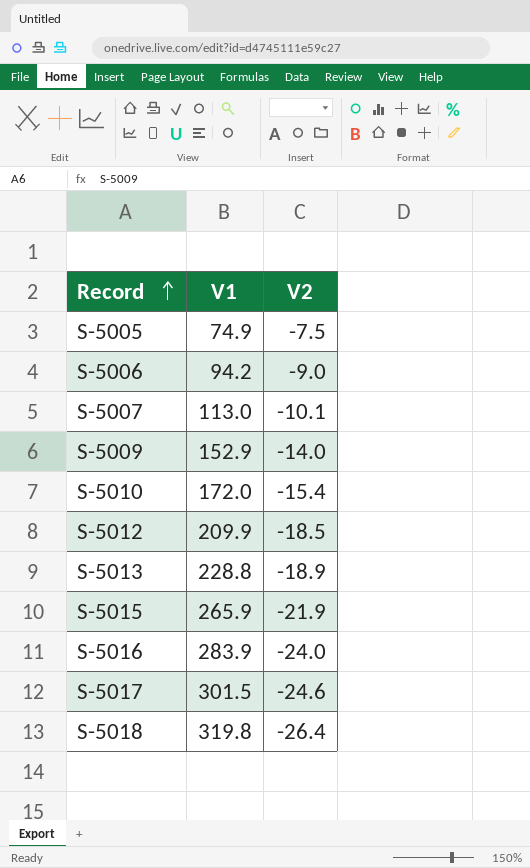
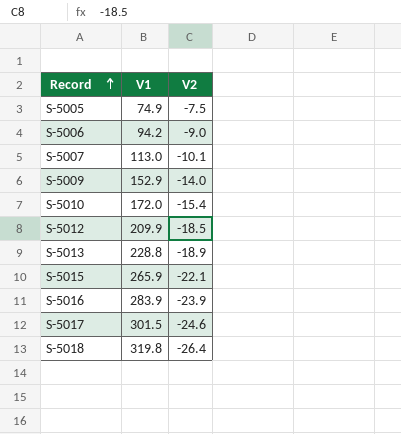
S-5015 | V2: -21.9 -> -22.1
S-5016 | V2: -24.0 -> -23.9

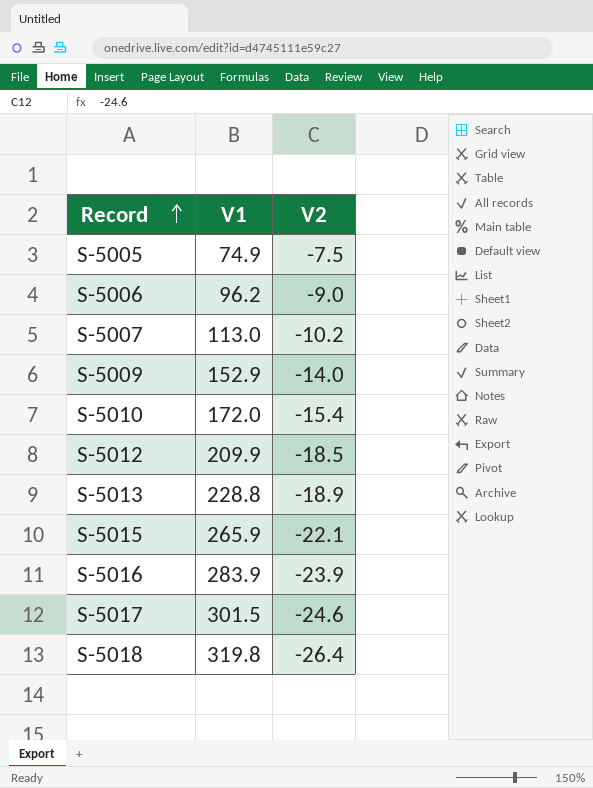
S-5006 | V1: 94.2 -> 96.2
S-5007 | V2: -10.1 -> -10.2

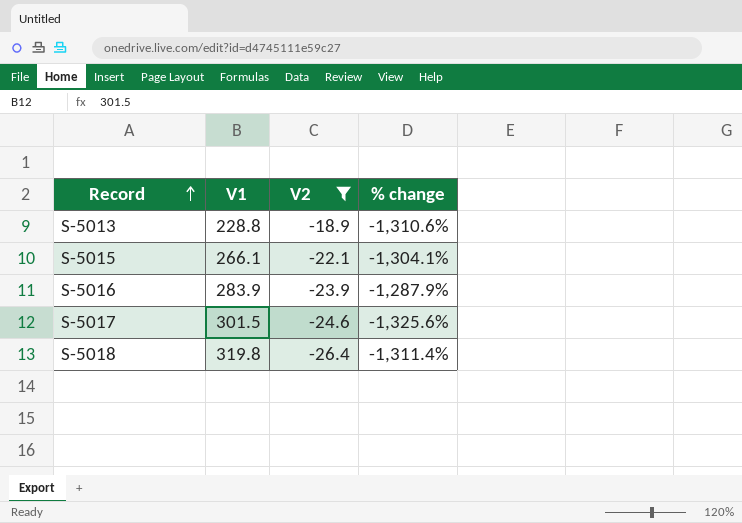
filter: none -> V2 <= -18.9
column % change | formula: none -> ([V1] - [V2]) / [V2]
S-5015 | V1: 265.9 -> 266.1

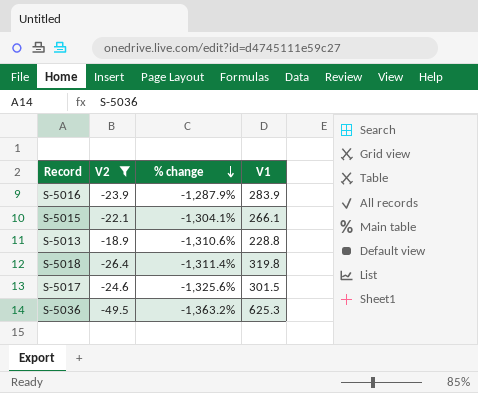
row order: Record ascending -> % change descending
column V1 | position: 2 -> 4
row S-5036: none -> -49.5 | -1,363.2% | 625.3

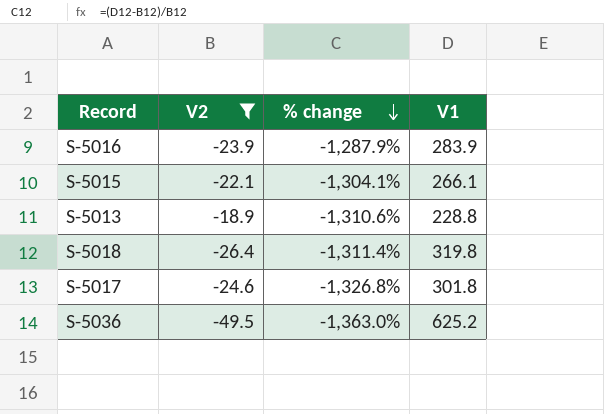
S-5017 | % change: -1,325.6% -> -1,326.8%
S-5017 | V1: 301.5 -> 301.8
S-5036 | % change: -1,363.2% -> -1,363.0%
S-5036 | V1: 625.3 -> 625.2

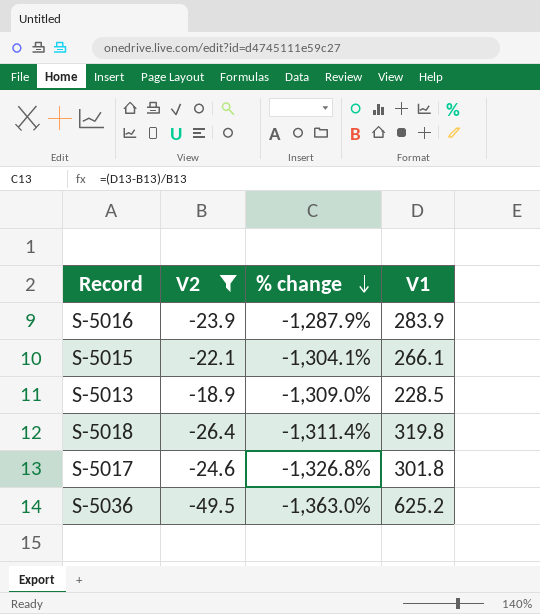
S-5013 | % change: -1,310.6% -> -1,309.0%
S-5013 | V1: 228.8 -> 228.5

